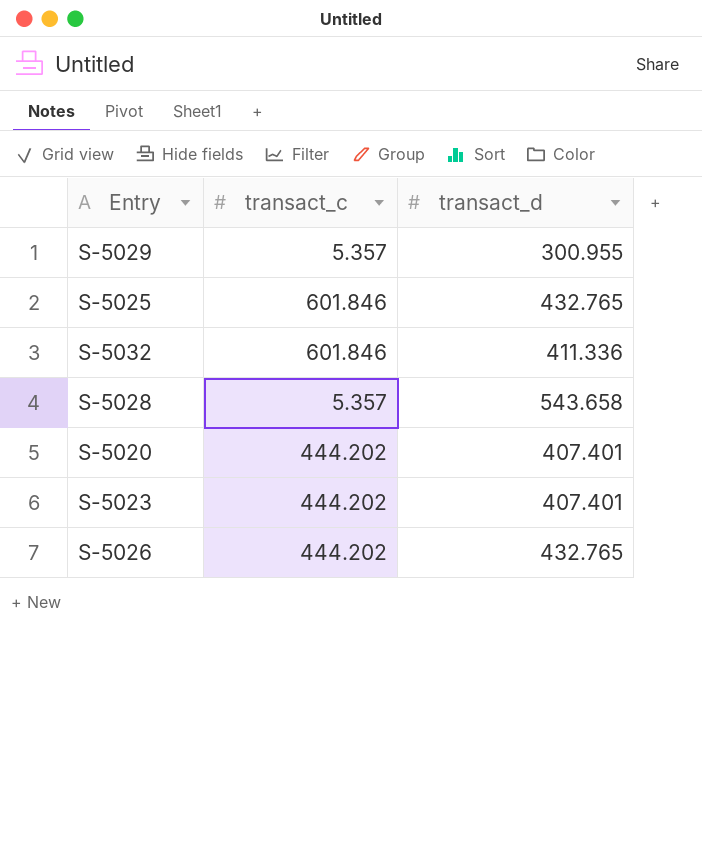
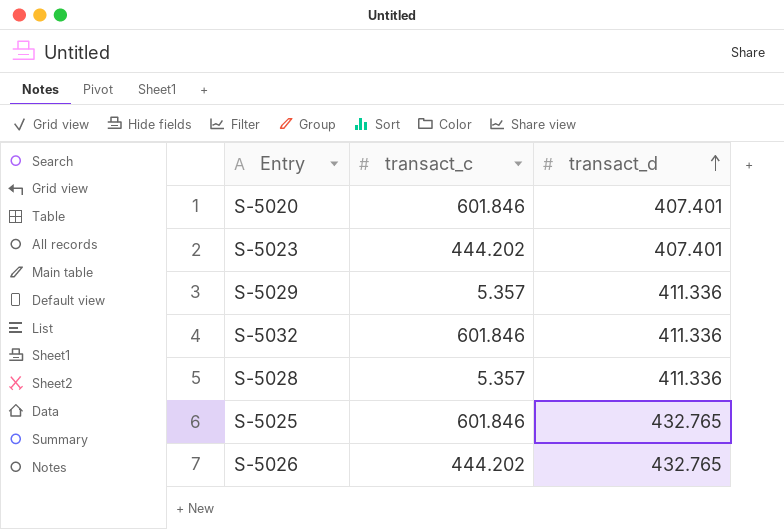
row order: none -> transact_d ascending
S-5020 | transact_c: 444.202 -> 601.846
S-5029 | transact_d: 300.955 -> 411.336
S-5028 | transact_d: 543.658 -> 411.336

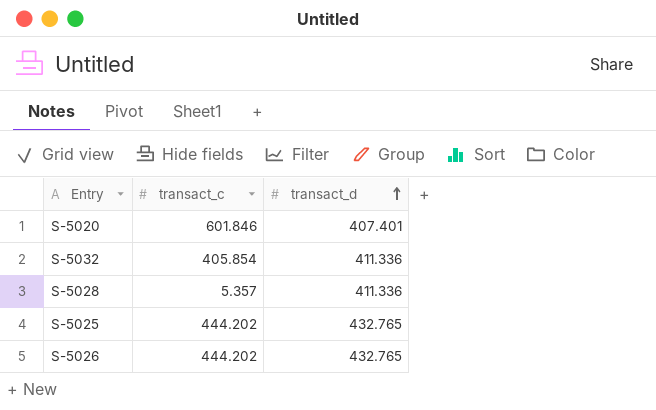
row S-5023: 444.202 | 407.401 -> none
row S-5029: 5.357 | 411.336 -> none
S-5032 | transact_c: 601.846 -> 405.854
S-5025 | transact_c: 601.846 -> 444.202

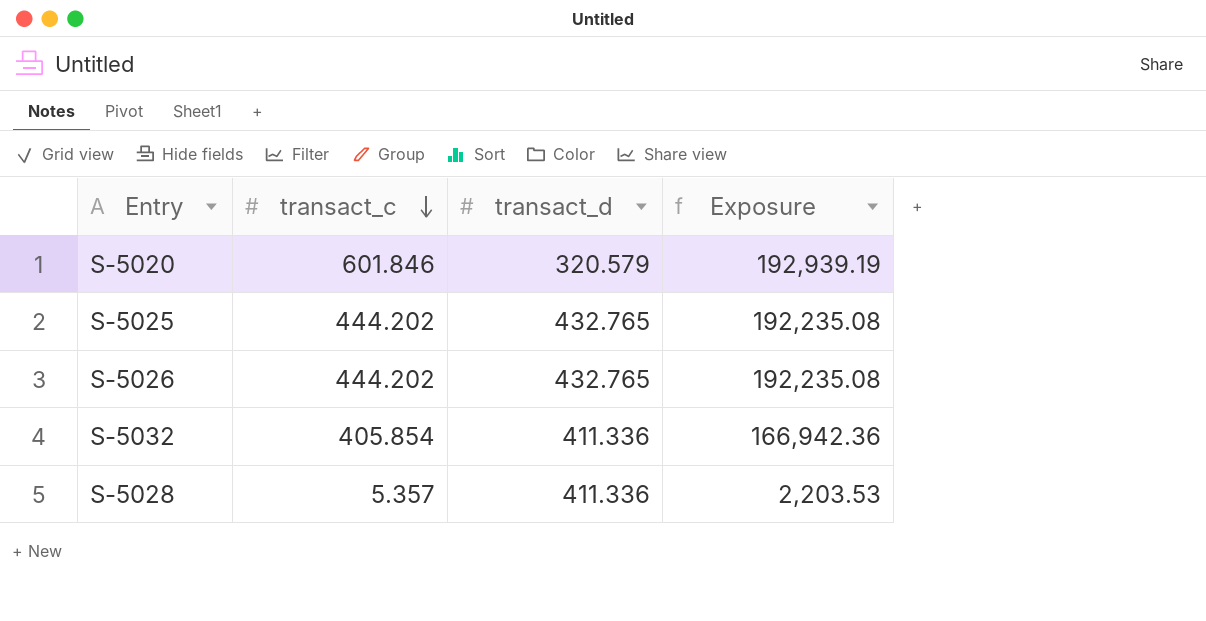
row order: transact_d ascending -> transact_c descending
column Exposure | formula: none -> [transact_c] * [transact_d]
S-5020 | transact_d: 407.401 -> 320.579

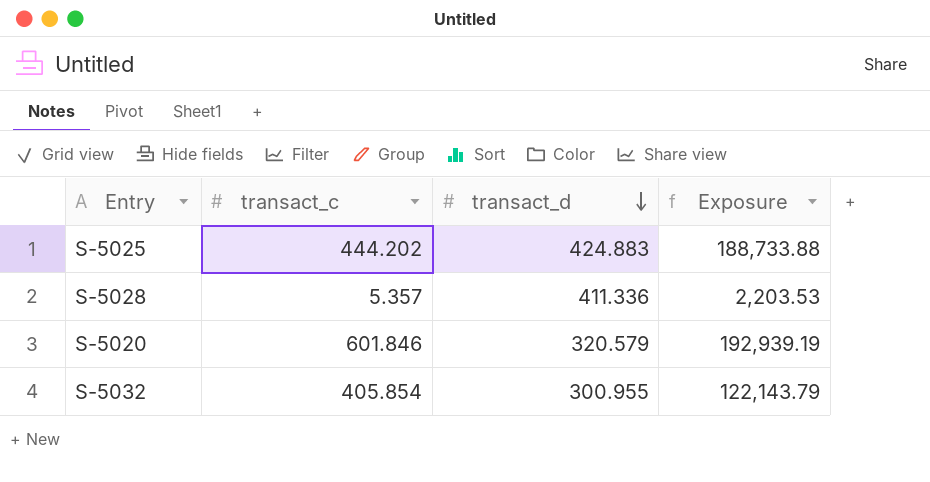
row order: transact_c descending -> transact_d descending
row S-5026: 444.202 | 432.765 | 192,235.08 -> none
S-5025 | transact_d: 432.765 -> 424.883
S-5025 | Exposure: 192,235.08 -> 188,733.88
S-5032 | transact_d: 411.336 -> 300.955
S-5032 | Exposure: 166,942.36 -> 122,143.79

